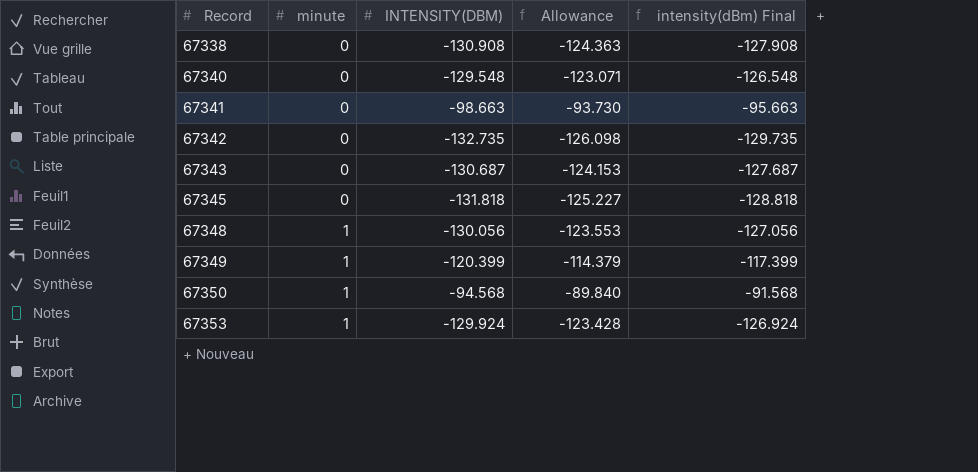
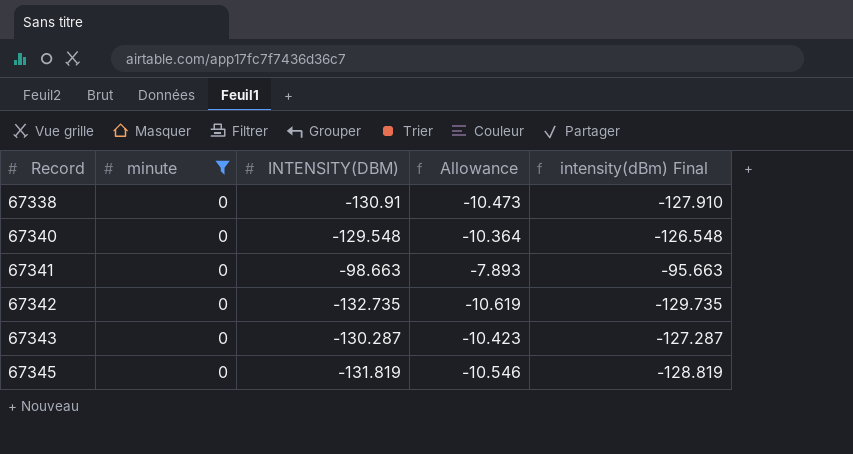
filter: none -> minute = 0
column Allowance | formula: [INTENSITY(DBM)] * 0.95 -> [INTENSITY(DBM)] * 0.08
67338 | INTENSITY(DBM): -130.908 -> -130.91
67338 | intensity(dBm) Final: -127.908 -> -127.910
67343 | INTENSITY(DBM): -130.687 -> -130.287
67343 | intensity(dBm) Final: -127.687 -> -127.287
67345 | INTENSITY(DBM): -131.818 -> -131.819
67345 | intensity(dBm) Final: -128.818 -> -128.819

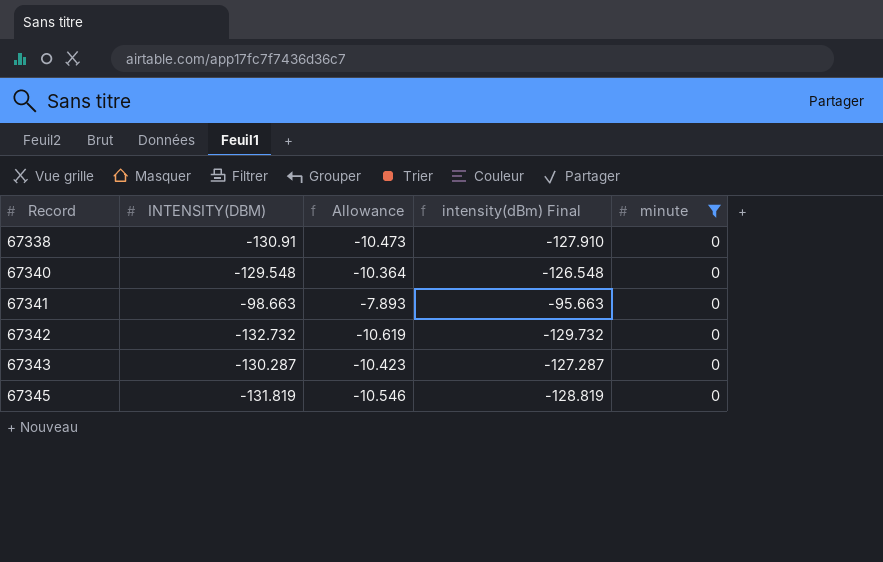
column minute | position: 2 -> 5
67342 | INTENSITY(DBM): -132.735 -> -132.732
67342 | intensity(dBm) Final: -129.735 -> -129.732

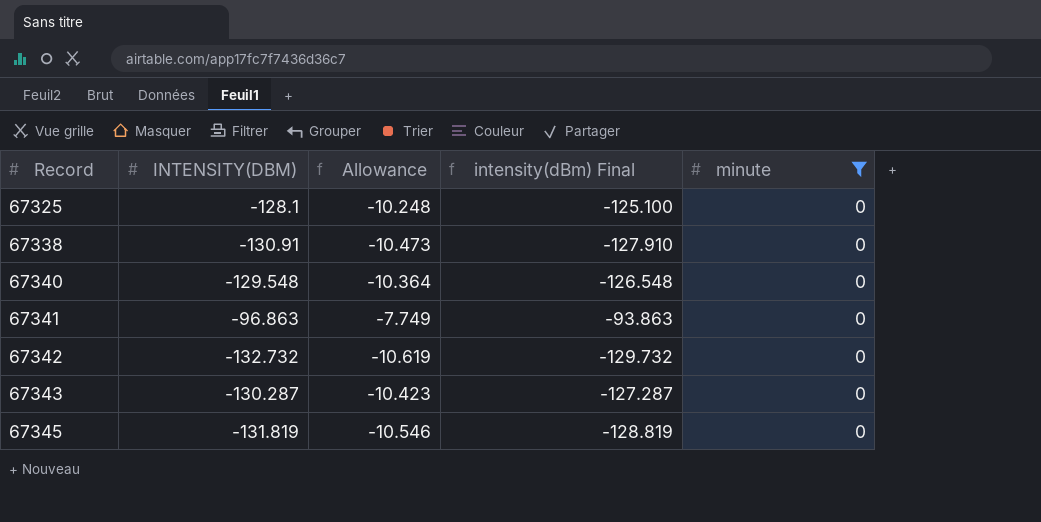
row 67325: none -> -128.1 | -10.248 | -125.100 | 0
67341 | INTENSITY(DBM): -98.663 -> -96.863
67341 | Allowance: -7.893 -> -7.749
67341 | intensity(dBm) Final: -95.663 -> -93.863

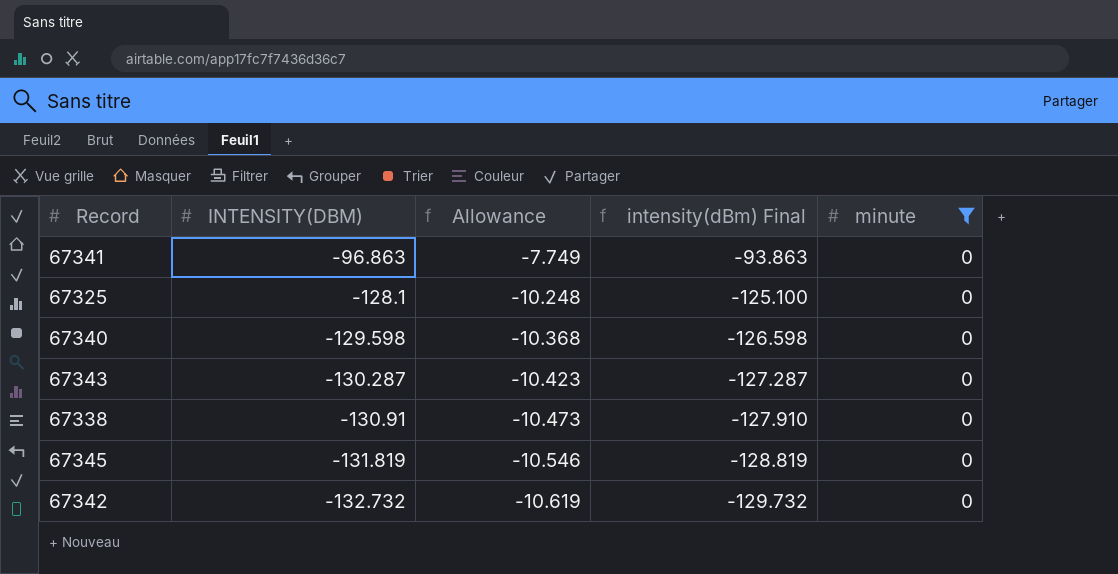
row order: Record ascending -> INTENSITY(DBM) descending
67340 | INTENSITY(DBM): -129.548 -> -129.598
67340 | Allowance: -10.364 -> -10.368
67340 | intensity(dBm) Final: -126.548 -> -126.598

